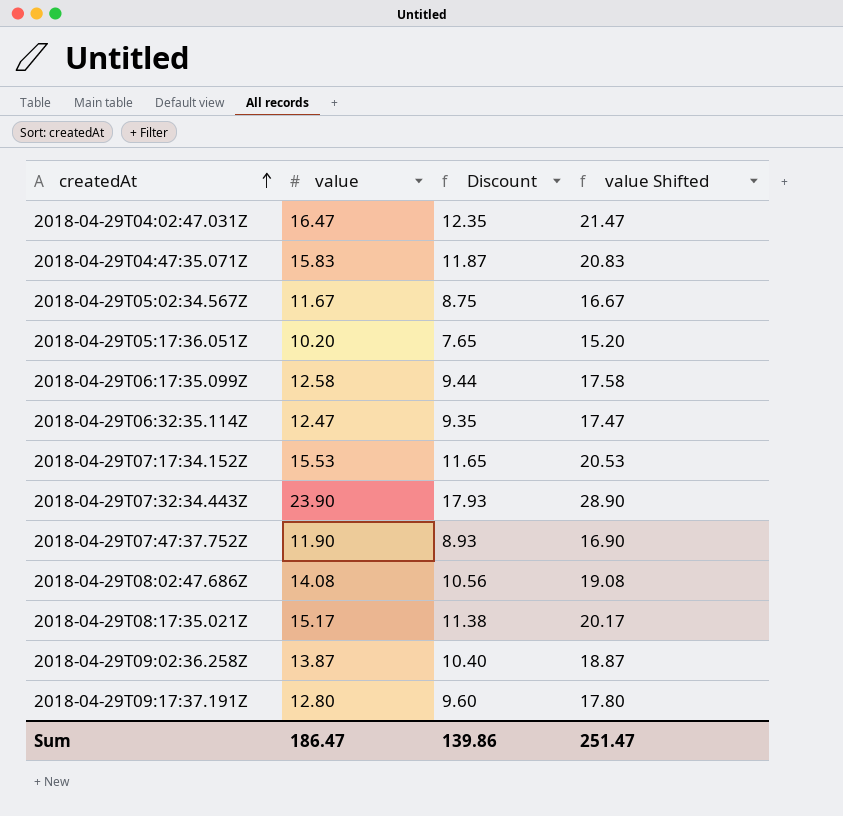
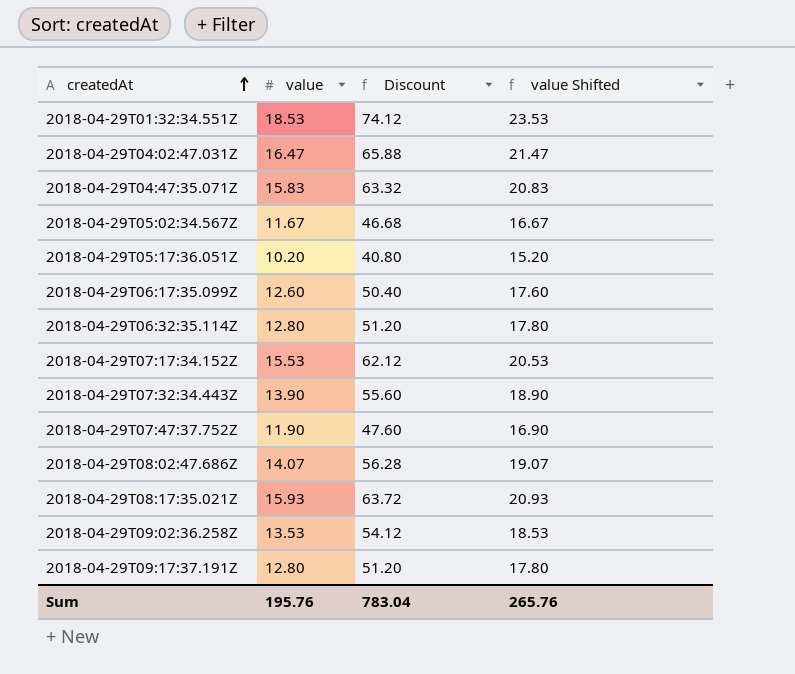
column Discount | formula: [value] * 0.75 -> [value] * 4
row 2018-04-29T01:32:34.551Z: none -> 18.53 | 74.12 | 23.53
2018-04-29T06:17:35.099Z | value: 12.58 -> 12.60
2018-04-29T06:17:35.099Z | value Shifted: 17.58 -> 17.60
2018-04-29T06:32:35.114Z | value: 12.47 -> 12.80
2018-04-29T06:32:35.114Z | value Shifted: 17.47 -> 17.80
2018-04-29T07:32:34.443Z | value: 23.90 -> 13.90
2018-04-29T07:32:34.443Z | value Shifted: 28.90 -> 18.90
2018-04-29T08:02:47.686Z | value: 14.08 -> 14.07
2018-04-29T08:02:47.686Z | value Shifted: 19.08 -> 19.07
2018-04-29T08:17:35.021Z | value: 15.17 -> 15.93
2018-04-29T08:17:35.021Z | value Shifted: 20.17 -> 20.93
2018-04-29T09:02:36.258Z | value: 13.87 -> 13.53
2018-04-29T09:02:36.258Z | value Shifted: 18.87 -> 18.53
Sum | value: 186.47 -> 195.76
Sum | Discount: 139.86 -> 783.04
Sum | value Shifted: 251.47 -> 265.76

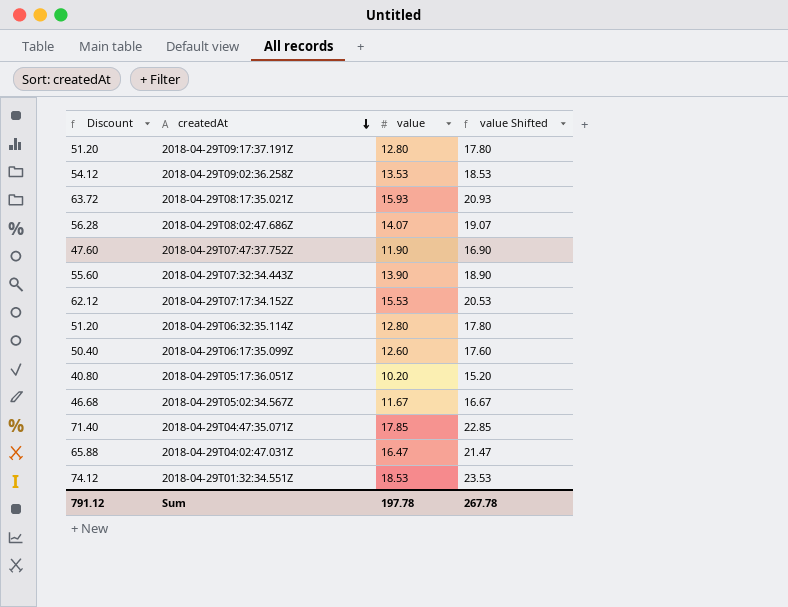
row order: createdAt ascending -> createdAt descending
column Discount | position: 3 -> 1
2018-04-29T04:47:35.071Z | Discount: 63.32 -> 71.40
2018-04-29T04:47:35.071Z | value: 15.83 -> 17.85
2018-04-29T04:47:35.071Z | value Shifted: 20.83 -> 22.85
Sum | Discount: 783.04 -> 791.12
Sum | value: 195.76 -> 197.78
Sum | value Shifted: 265.76 -> 267.78

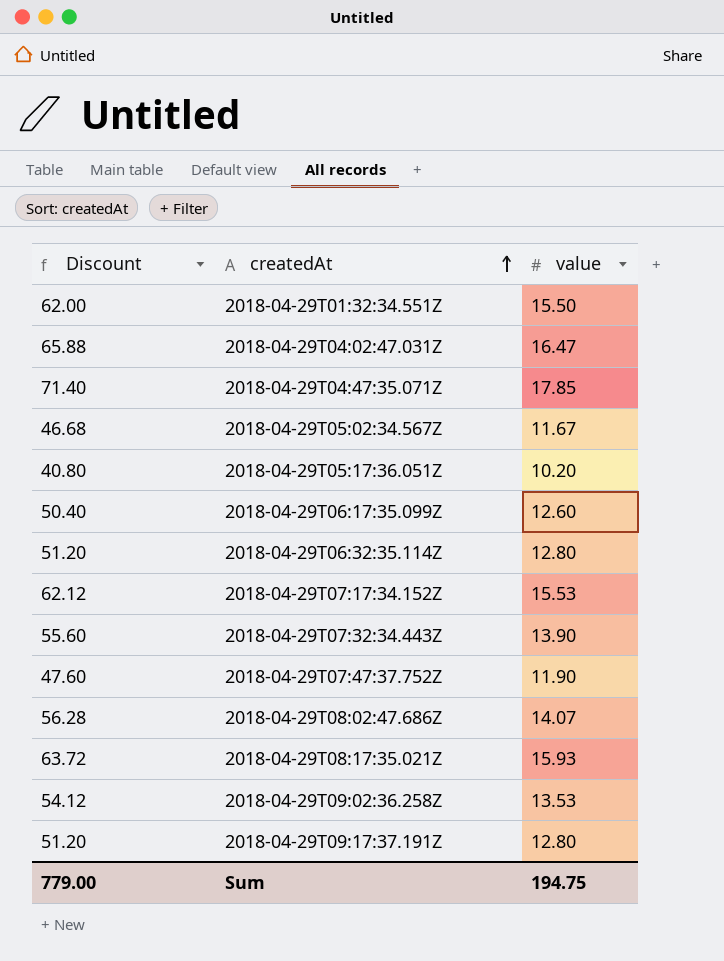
row order: createdAt descending -> createdAt ascending
column value Shifted | formula: [value] + 5 -> none
2018-04-29T01:32:34.551Z | Discount: 74.12 -> 62.00
2018-04-29T01:32:34.551Z | value: 18.53 -> 15.50
Sum | Discount: 791.12 -> 779.00
Sum | value: 197.78 -> 194.75

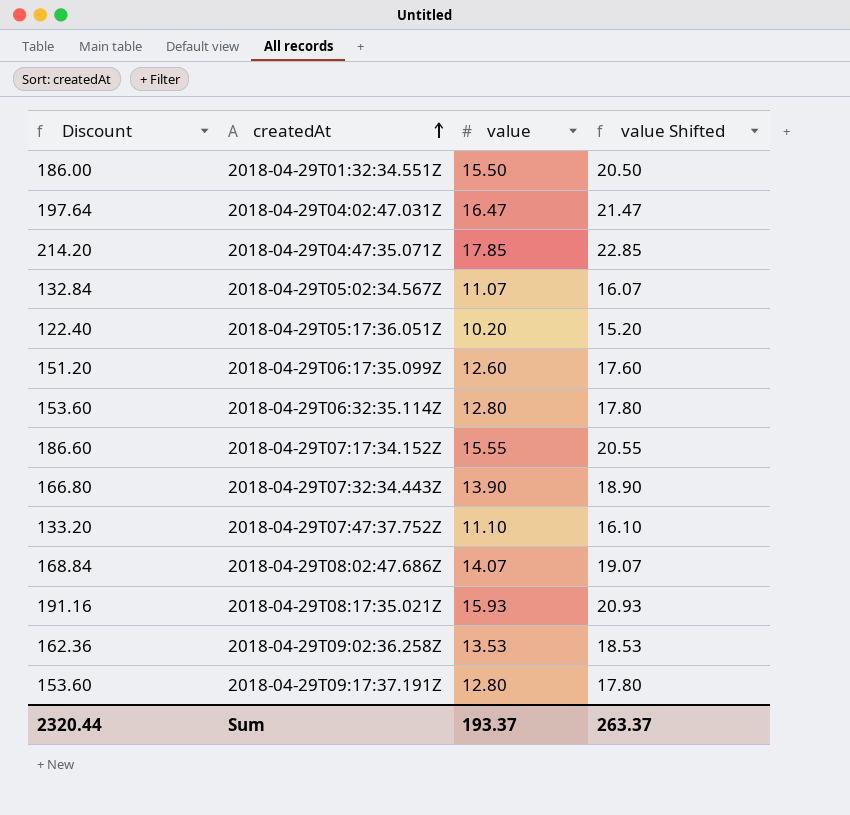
column Discount | formula: [value] * 4 -> [value] * 12
column value Shifted | formula: none -> [value] + 5
2018-04-29T05:02:34.567Z | value: 11.67 -> 11.07
2018-04-29T07:17:34.152Z | value: 15.53 -> 15.55
2018-04-29T07:47:37.752Z | value: 11.90 -> 11.10
Sum | Discount: 779.00 -> 2320.44
Sum | value: 194.75 -> 193.37

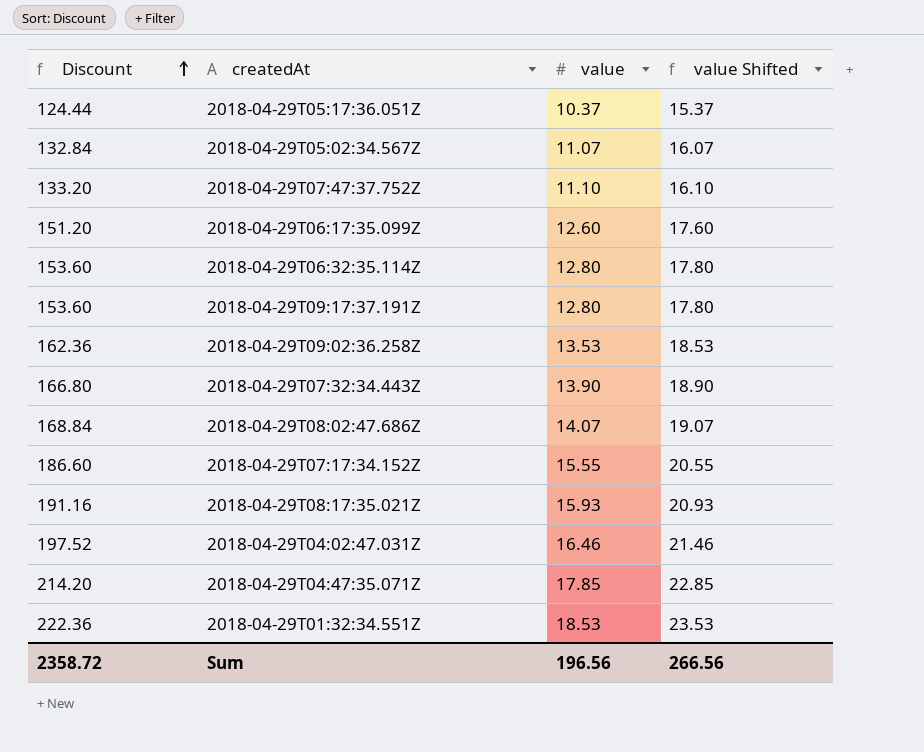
row order: createdAt ascending -> Discount ascending
2018-04-29T05:17:36.051Z | Discount: 122.40 -> 124.44
2018-04-29T05:17:36.051Z | value: 10.20 -> 10.37
2018-04-29T05:17:36.051Z | value Shifted: 15.20 -> 15.37
2018-04-29T04:02:47.031Z | Discount: 197.64 -> 197.52
2018-04-29T04:02:47.031Z | value: 16.47 -> 16.46
2018-04-29T04:02:47.031Z | value Shifted: 21.47 -> 21.46
2018-04-29T01:32:34.551Z | Discount: 186.00 -> 222.36
2018-04-29T01:32:34.551Z | value: 15.50 -> 18.53
2018-04-29T01:32:34.551Z | value Shifted: 20.50 -> 23.53
Sum | Discount: 2320.44 -> 2358.72
Sum | value: 193.37 -> 196.56
Sum | value Shifted: 263.37 -> 266.56

